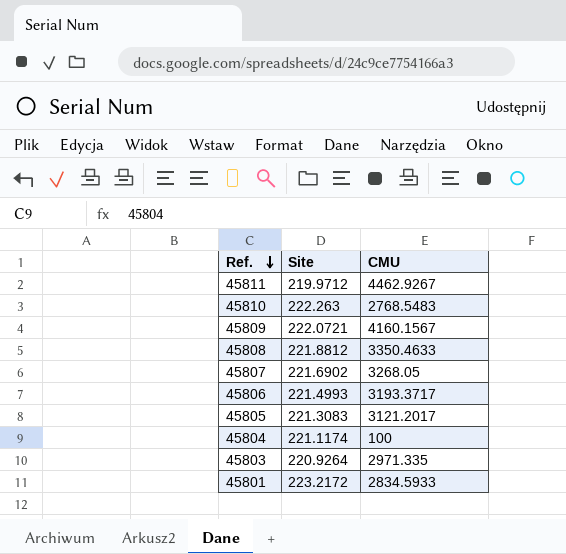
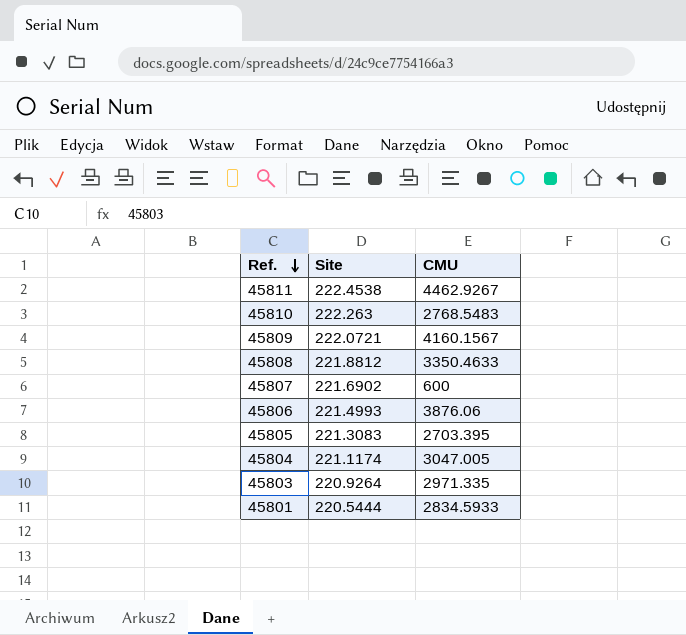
45811 | Site: 219.9712 -> 222.4538
45807 | CMU: 3268.05 -> 600
45806 | CMU: 3193.3717 -> 3876.06
45805 | CMU: 3121.2017 -> 2703.395
45804 | CMU: 100 -> 3047.005
45801 | Site: 223.2172 -> 220.5444

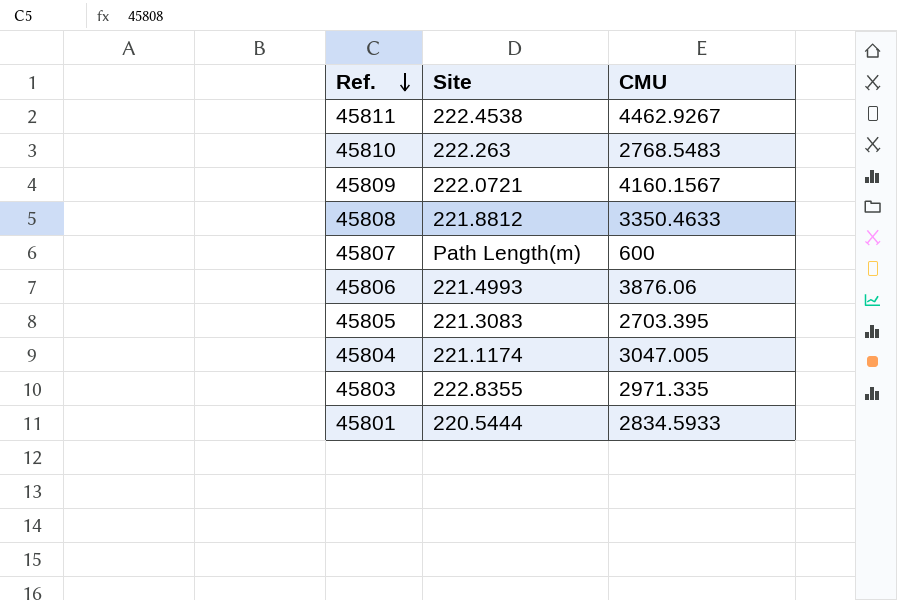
45807 | Site: 221.6902 -> Path Length(m)
45803 | Site: 220.9264 -> 222.8355

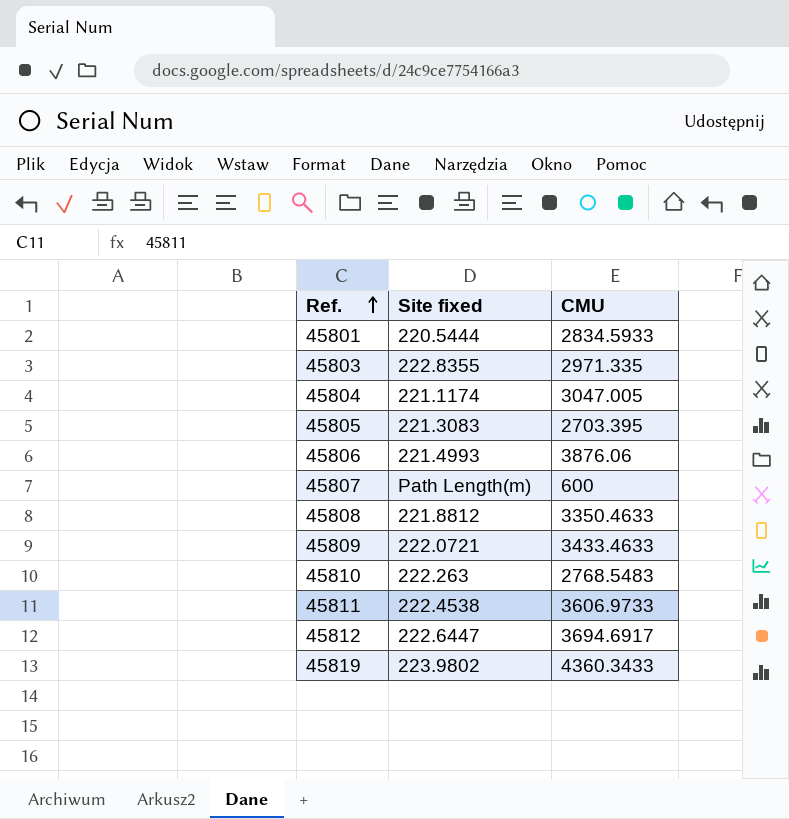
row order: Ref. descending -> Ref. ascending
column name: Site -> Site fixed
45809 | CMU: 4160.1567 -> 3433.4633
45811 | CMU: 4462.9267 -> 3606.9733
row 45812: none -> 222.6447 | 3694.6917
row 45819: none -> 223.9802 | 4360.3433

